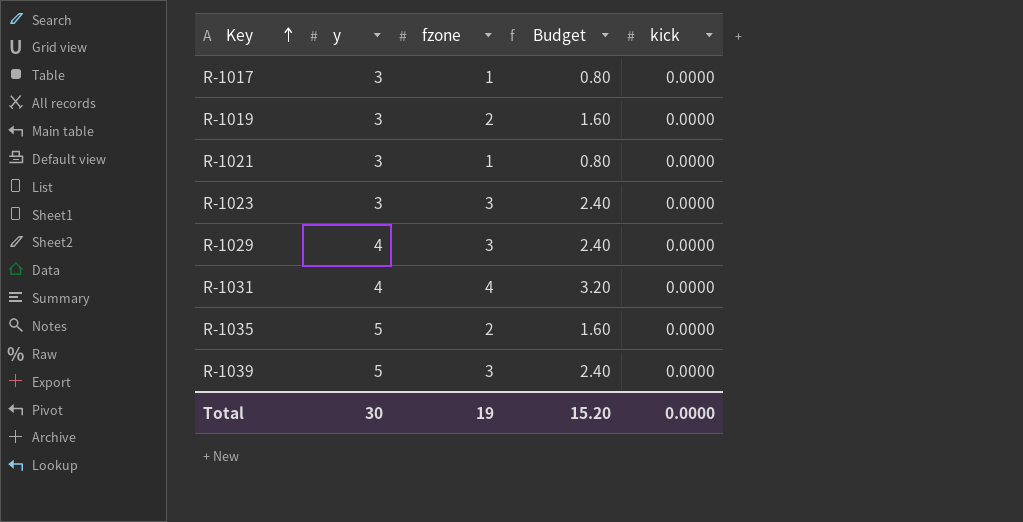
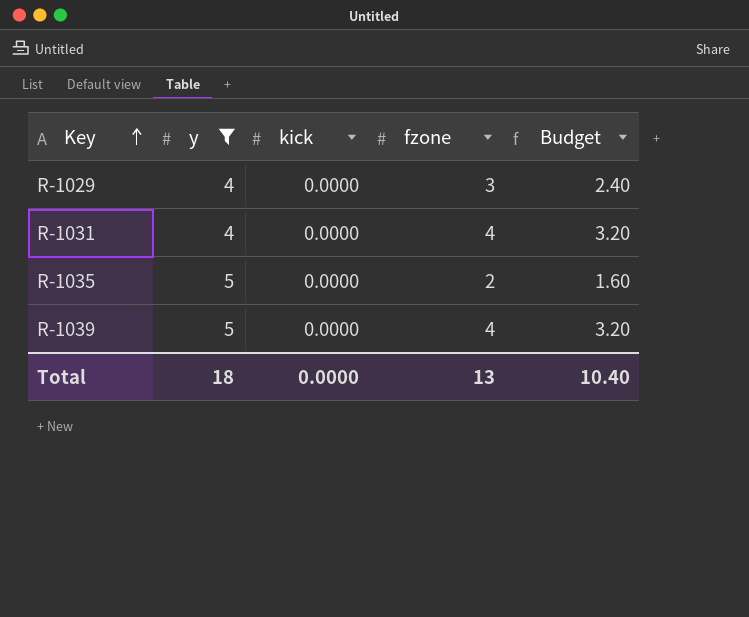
filter: none -> y != 3
column kick | position: 5 -> 3
R-1039 | fzone: 3 -> 4
R-1039 | Budget: 2.40 -> 3.20
Total | y: 30 -> 18
Total | fzone: 19 -> 13
Total | Budget: 15.20 -> 10.40

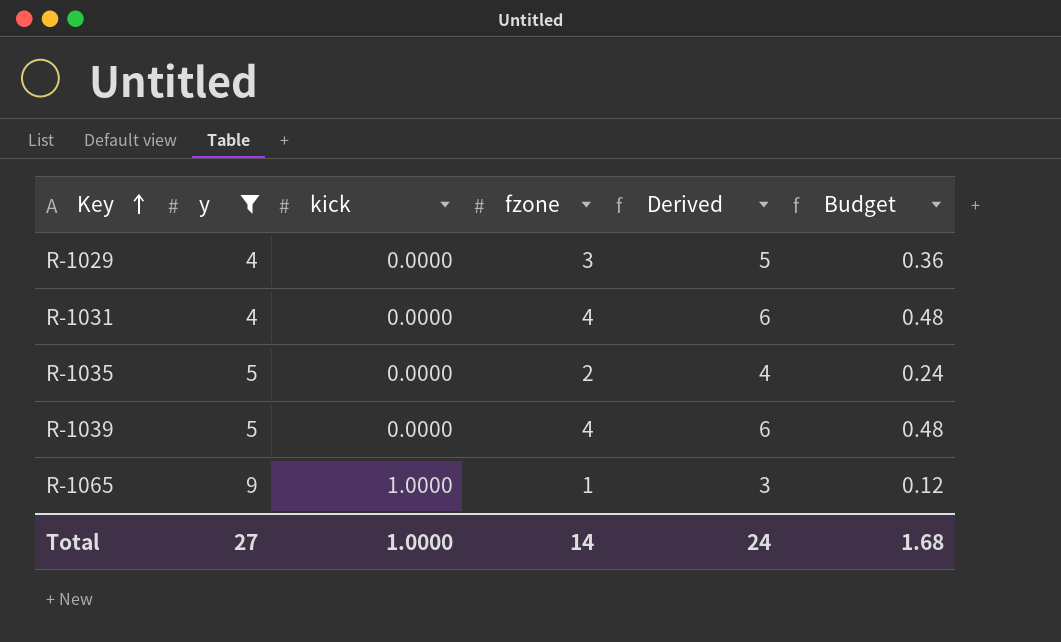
column Derived | formula: none -> [fzone] + 2
column Budget | formula: [fzone] * 0.8 -> [fzone] * 0.12
row R-1065: none -> 9 | 1.0000 | 1 | 3 | 0.12
Total | y: 18 -> 27
Total | kick: 0.0000 -> 1.0000
Total | fzone: 13 -> 14
Total | Budget: 10.40 -> 1.68

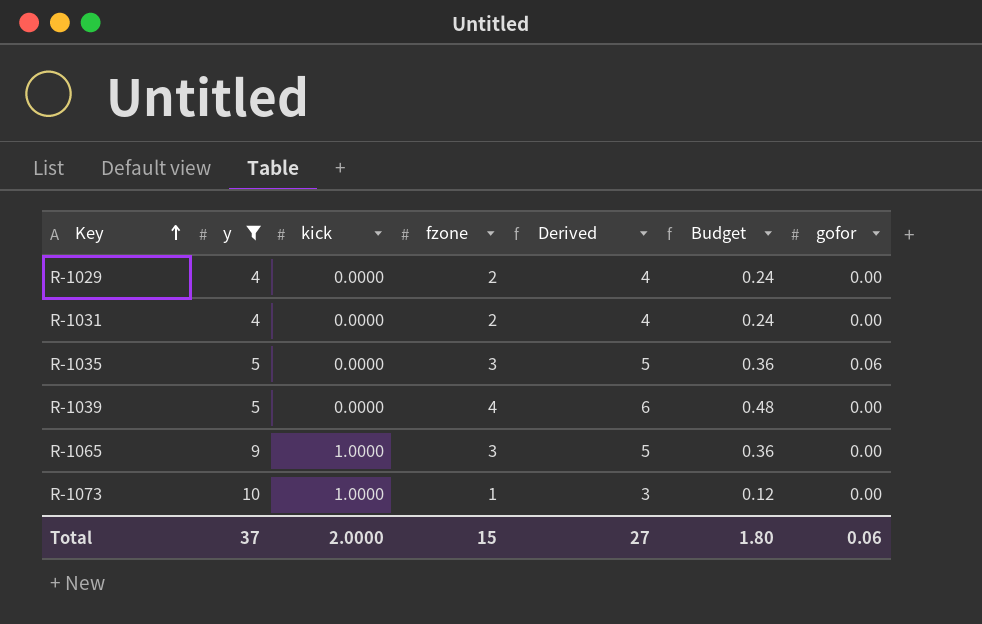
column gofor | position: none -> 7
R-1029 | fzone: 3 -> 2
R-1029 | Derived: 5 -> 4
R-1029 | Budget: 0.36 -> 0.24
R-1031 | fzone: 4 -> 2
R-1031 | Derived: 6 -> 4
R-1031 | Budget: 0.48 -> 0.24
R-1035 | fzone: 2 -> 3
R-1035 | Derived: 4 -> 5
R-1035 | Budget: 0.24 -> 0.36
R-1065 | fzone: 1 -> 3
R-1065 | Derived: 3 -> 5
R-1065 | Budget: 0.12 -> 0.36
row R-1073: none -> 10 | 1.0000 | 1 | 3 | 0.12 | 0.00
Total | y: 27 -> 37
Total | kick: 1.0000 -> 2.0000
Total | fzone: 14 -> 15
Total | Derived: 24 -> 27
Total | Budget: 1.68 -> 1.80

